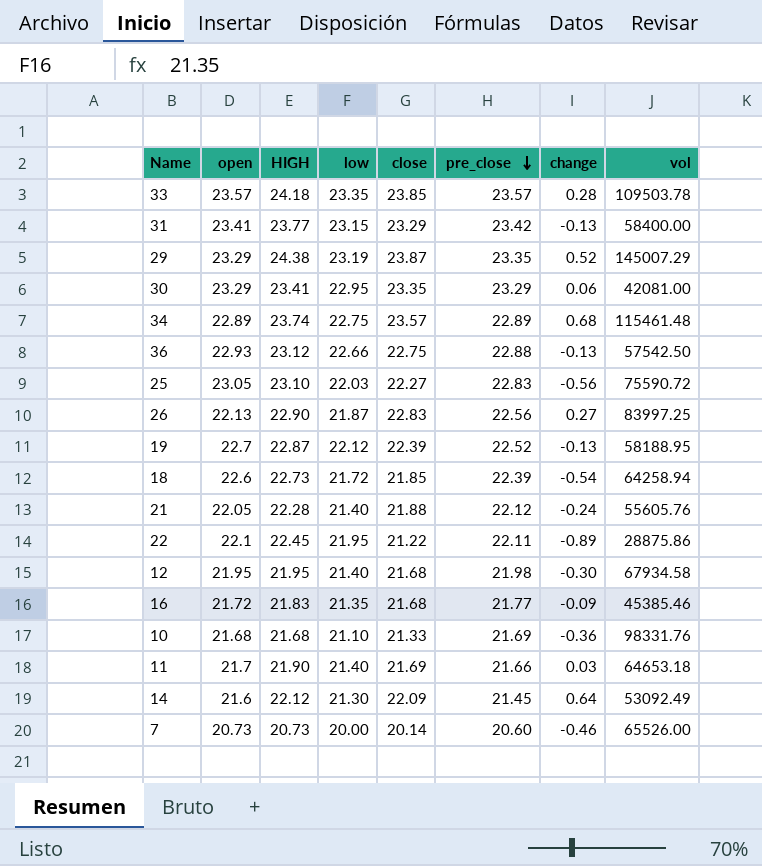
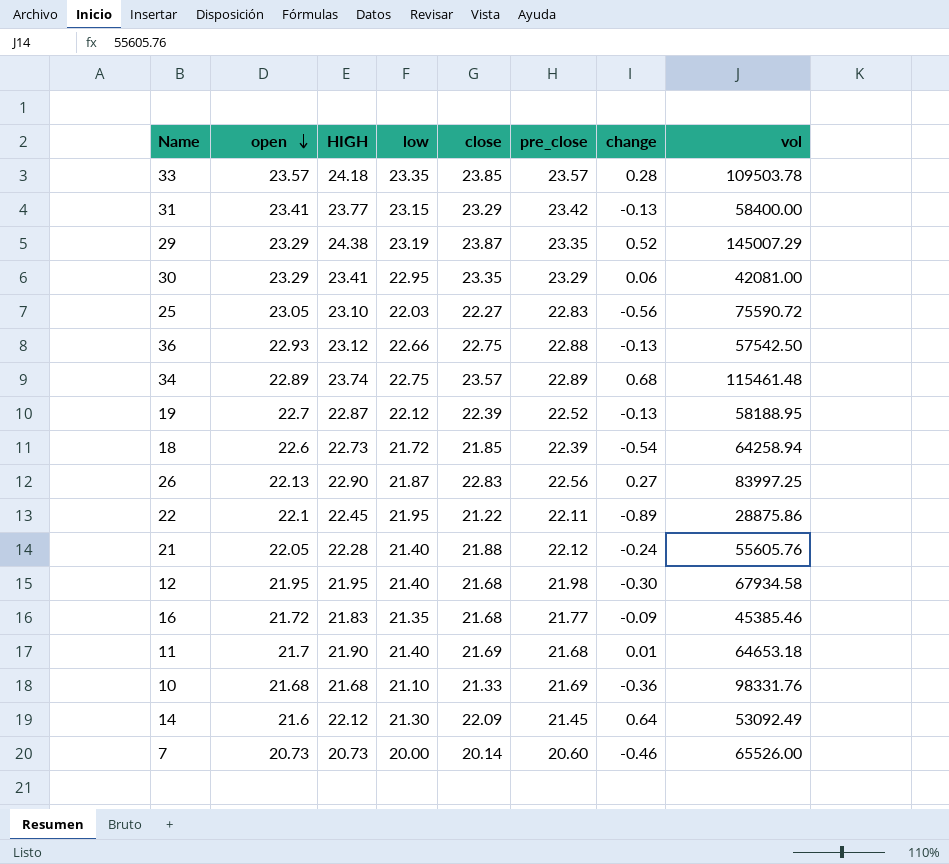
row order: pre_close descending -> open descending
11 | pre_close: 21.66 -> 21.68
11 | change: 0.03 -> 0.01

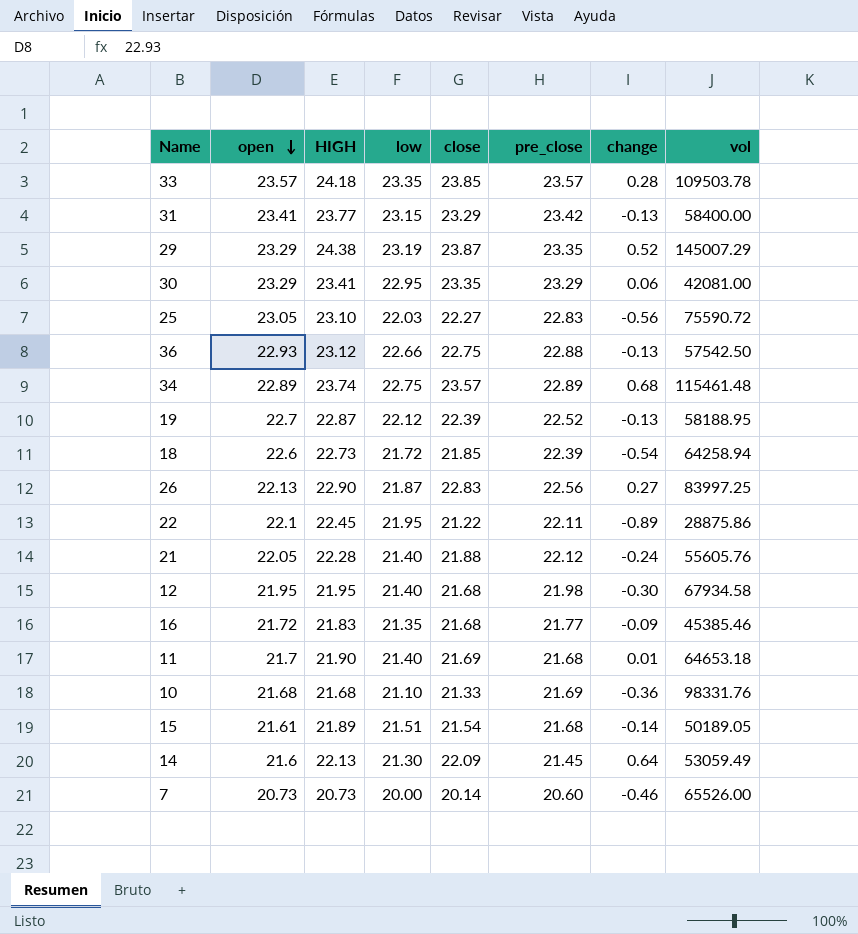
row 15: none -> 21.61 | 21.89 | 21.51 | 21.54 | 21.68 | -0.14 | 50189.05
14 | HIGH: 22.12 -> 22.13
14 | vol: 53092.49 -> 53059.49

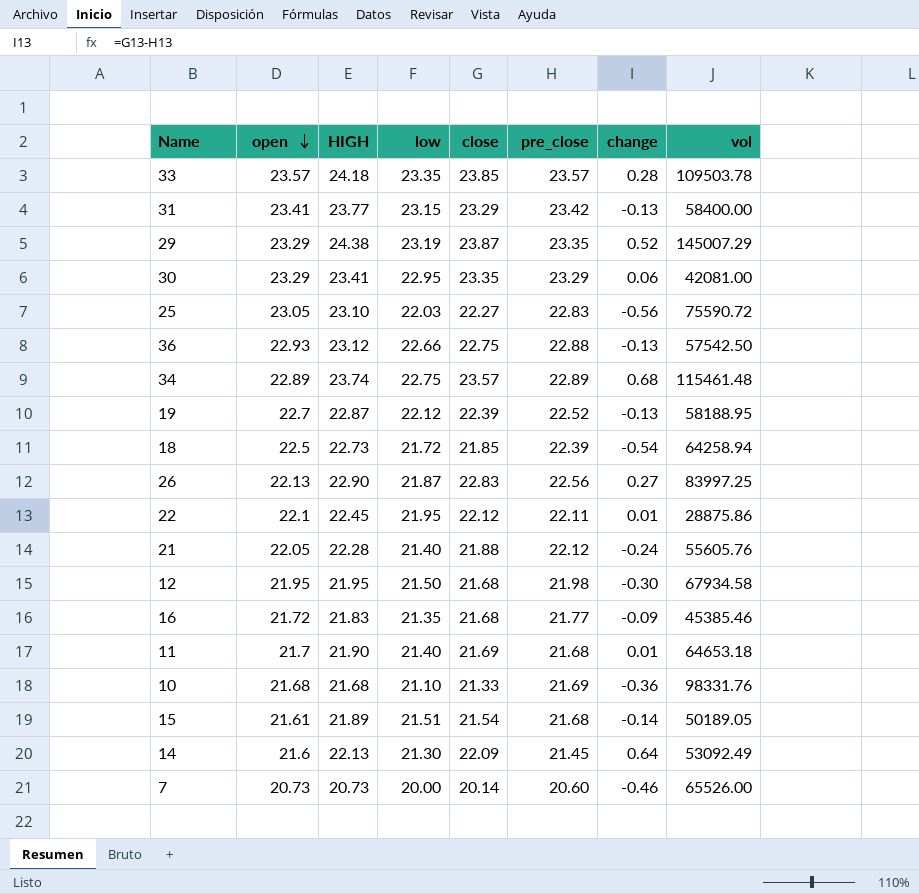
18 | open: 22.6 -> 22.5
22 | close: 21.22 -> 22.12
22 | change: -0.89 -> 0.01
12 | low: 21.40 -> 21.50
14 | vol: 53059.49 -> 53092.49

